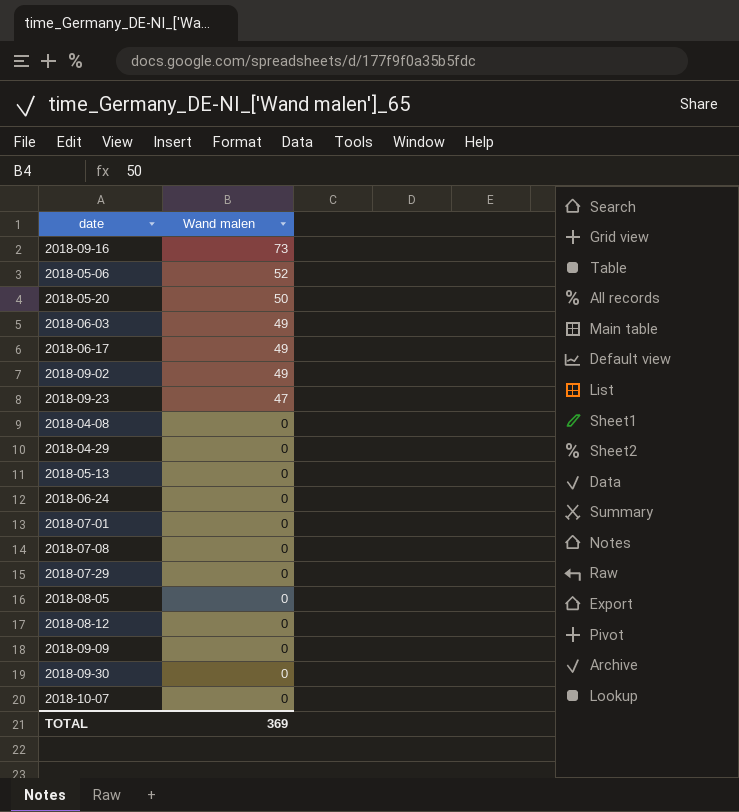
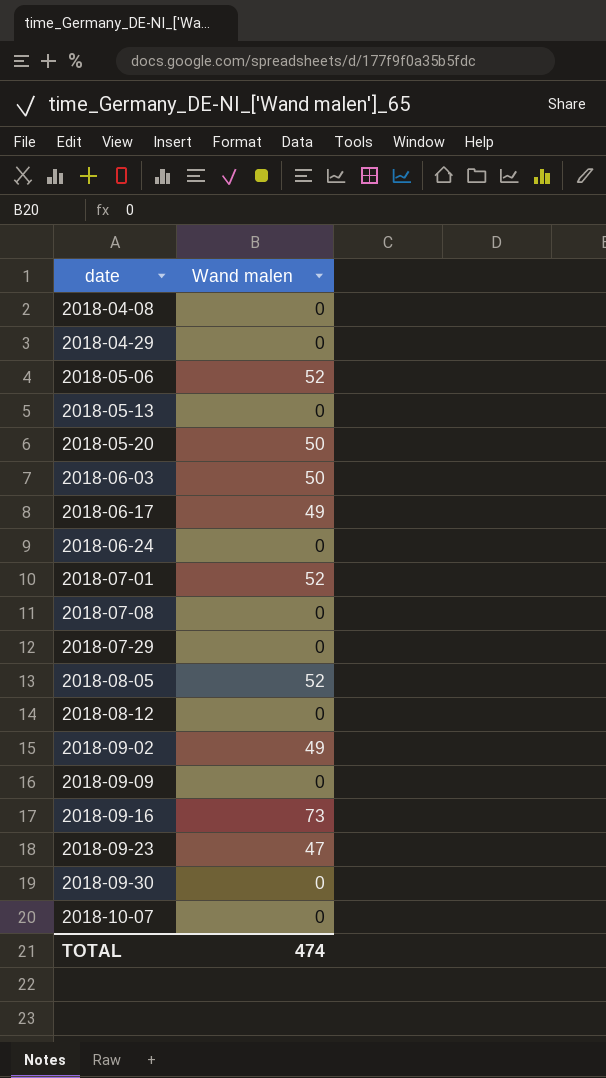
row order: Wand malen descending -> date ascending
2018-06-03 | Wand malen: 49 -> 50
2018-07-01 | Wand malen: 0 -> 52
2018-08-05 | Wand malen: 0 -> 52
TOTAL | Wand malen: 369 -> 474

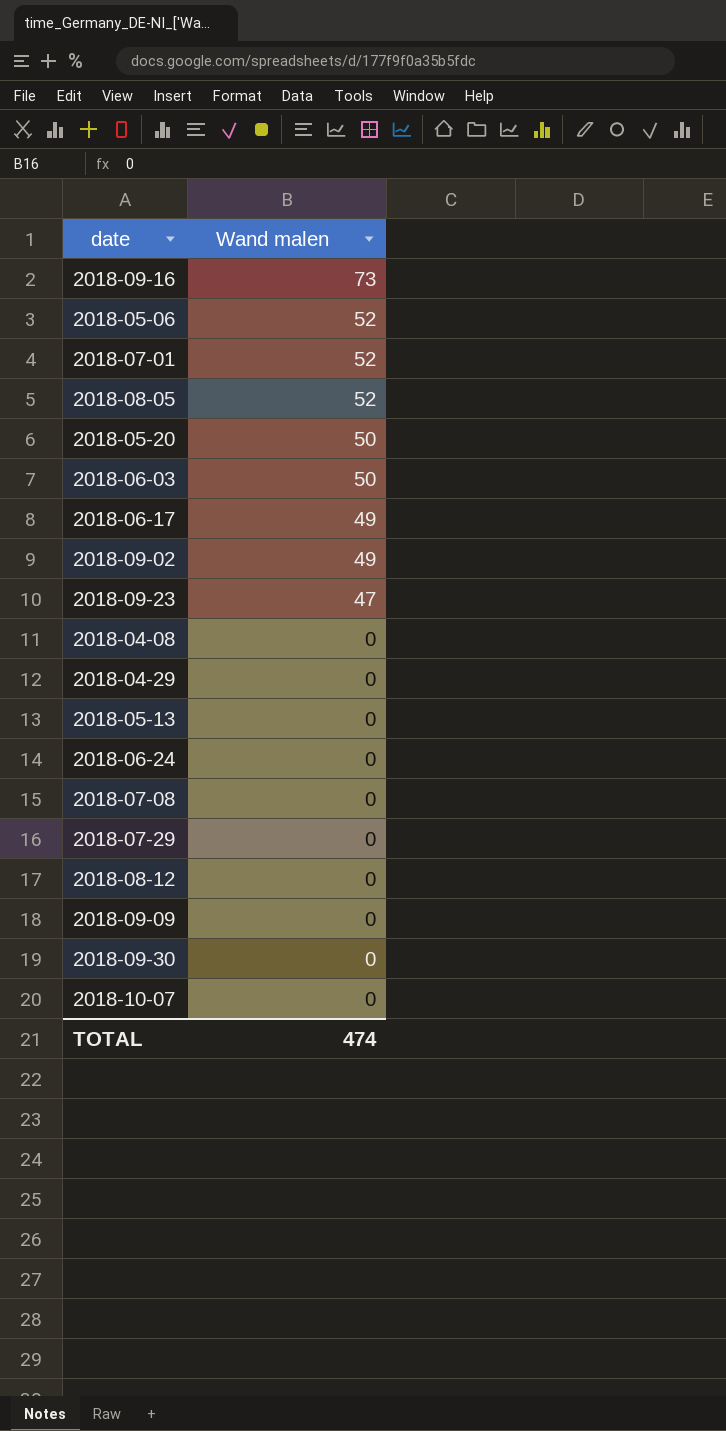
row order: date ascending -> Wand malen descending

